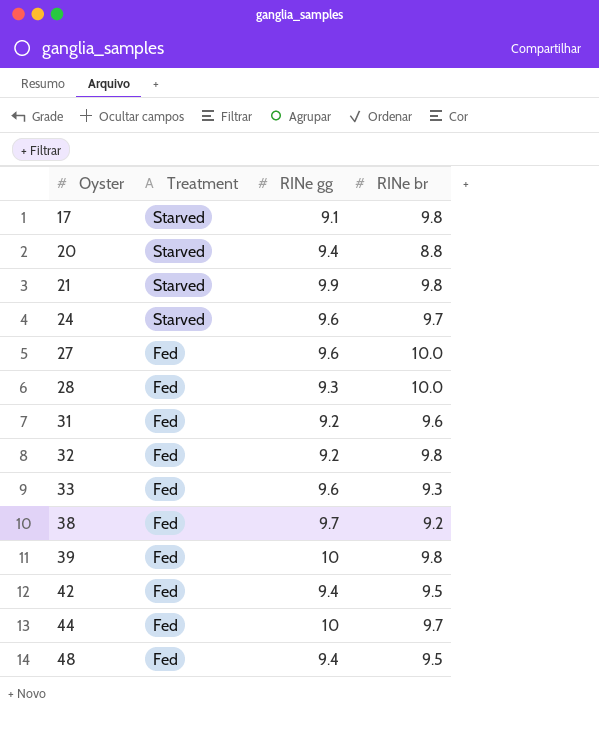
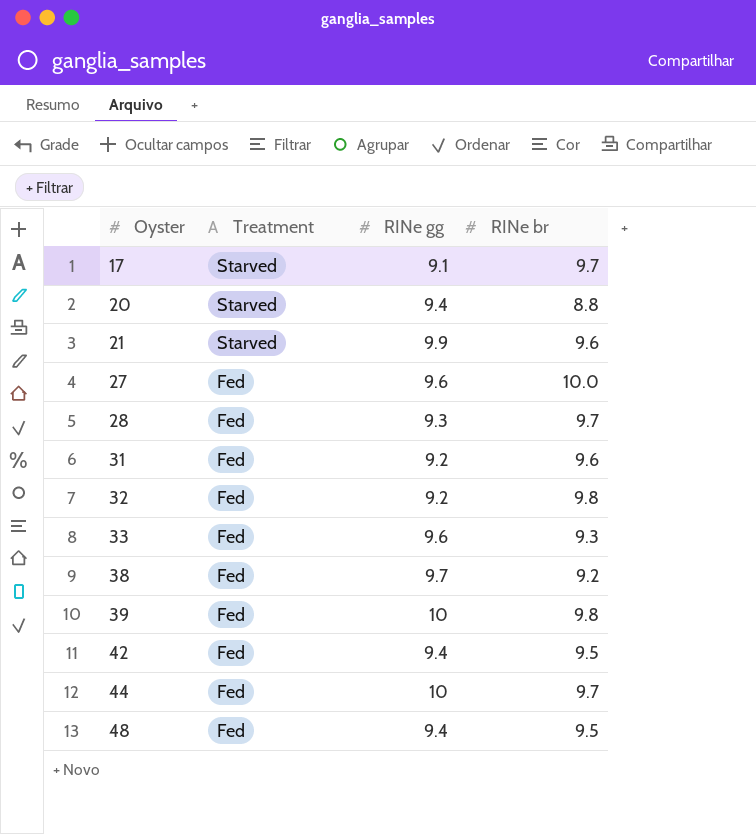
row 24: Starved | 9.6 | 9.7 -> none
17 | RINe br: 9.8 -> 9.7
21 | RINe br: 9.8 -> 9.6
28 | RINe br: 10.0 -> 9.7

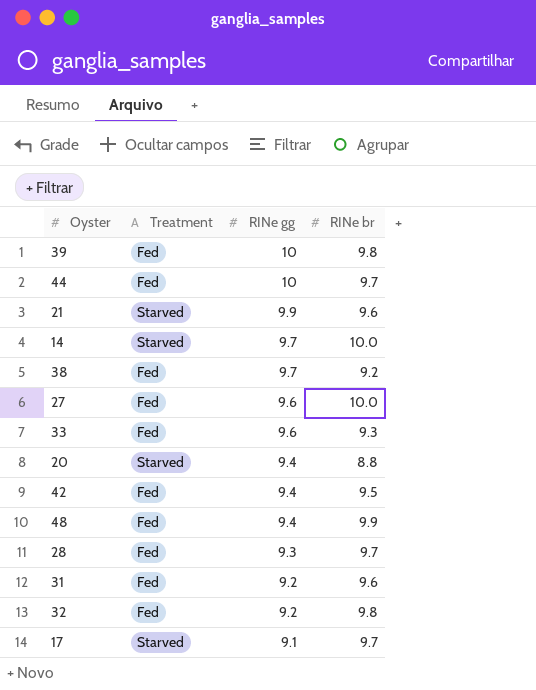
row order: Oyster ascending -> RINe gg descending
row 14: none -> Starved | 9.7 | 10.0
48 | RINe br: 9.5 -> 9.9

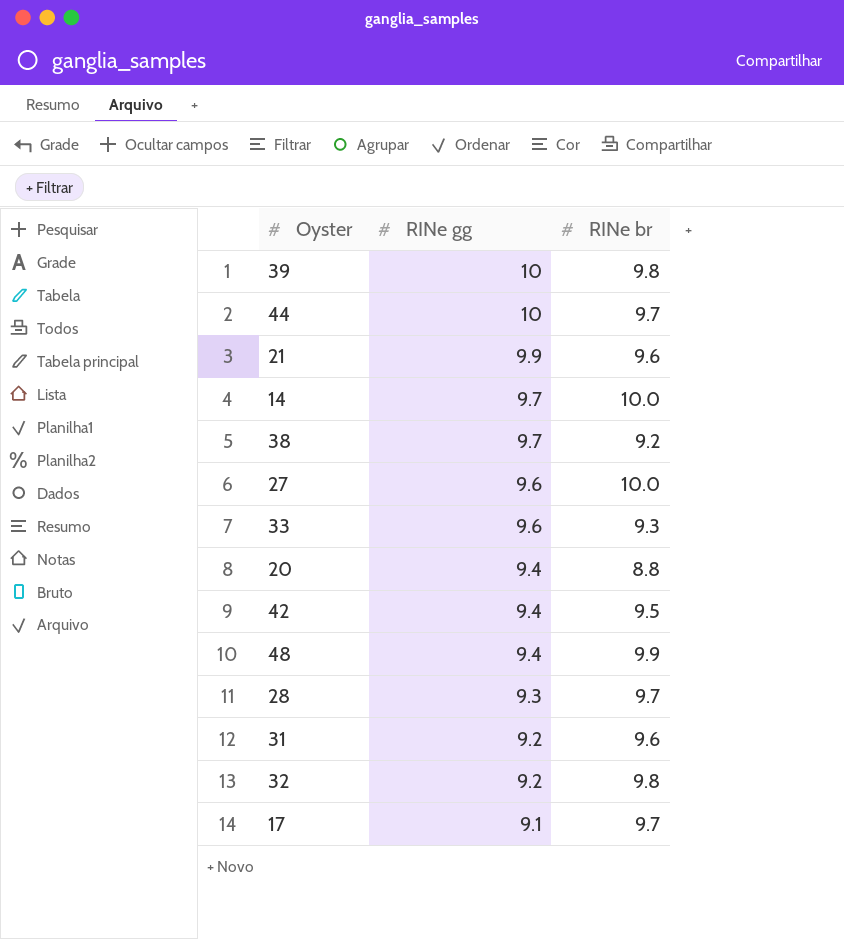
column Treatment | position: 2 -> none

